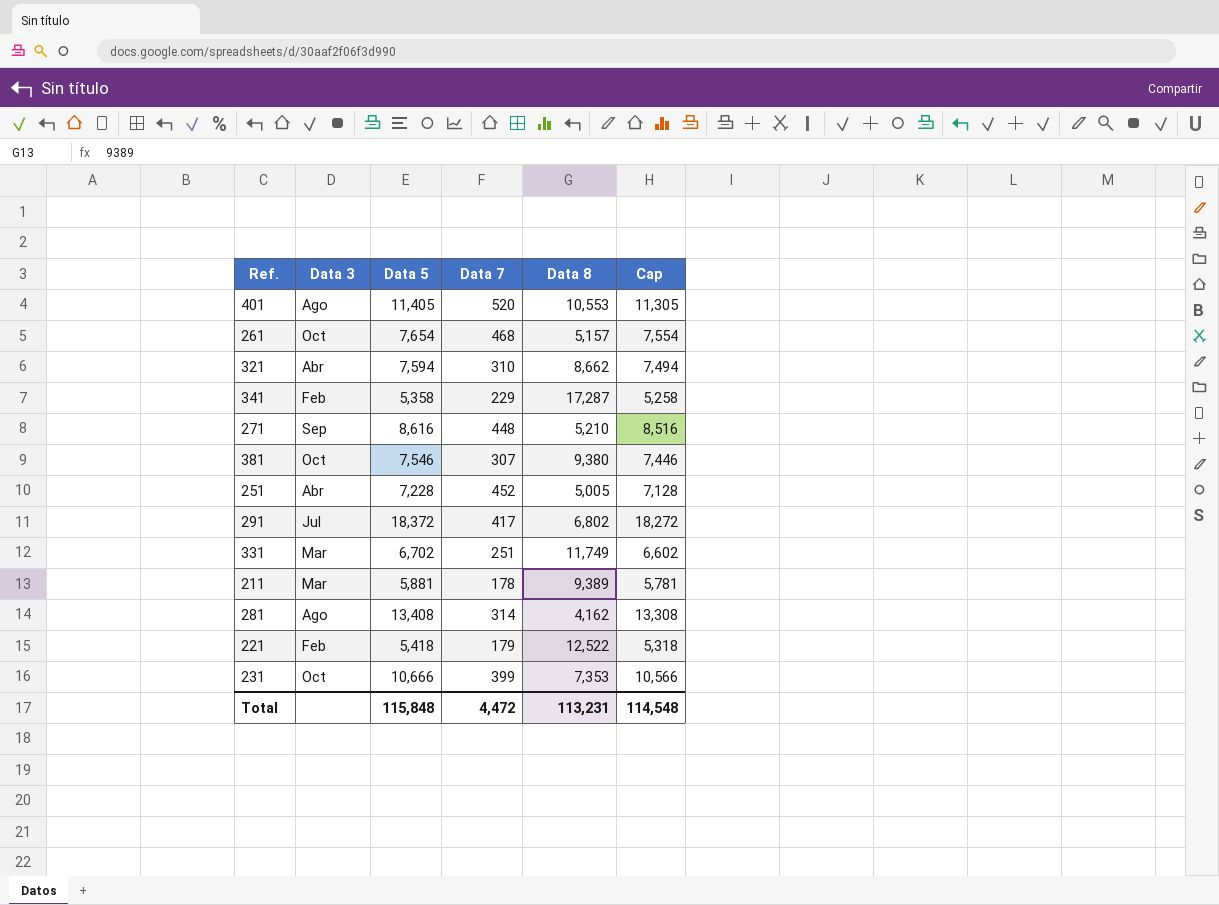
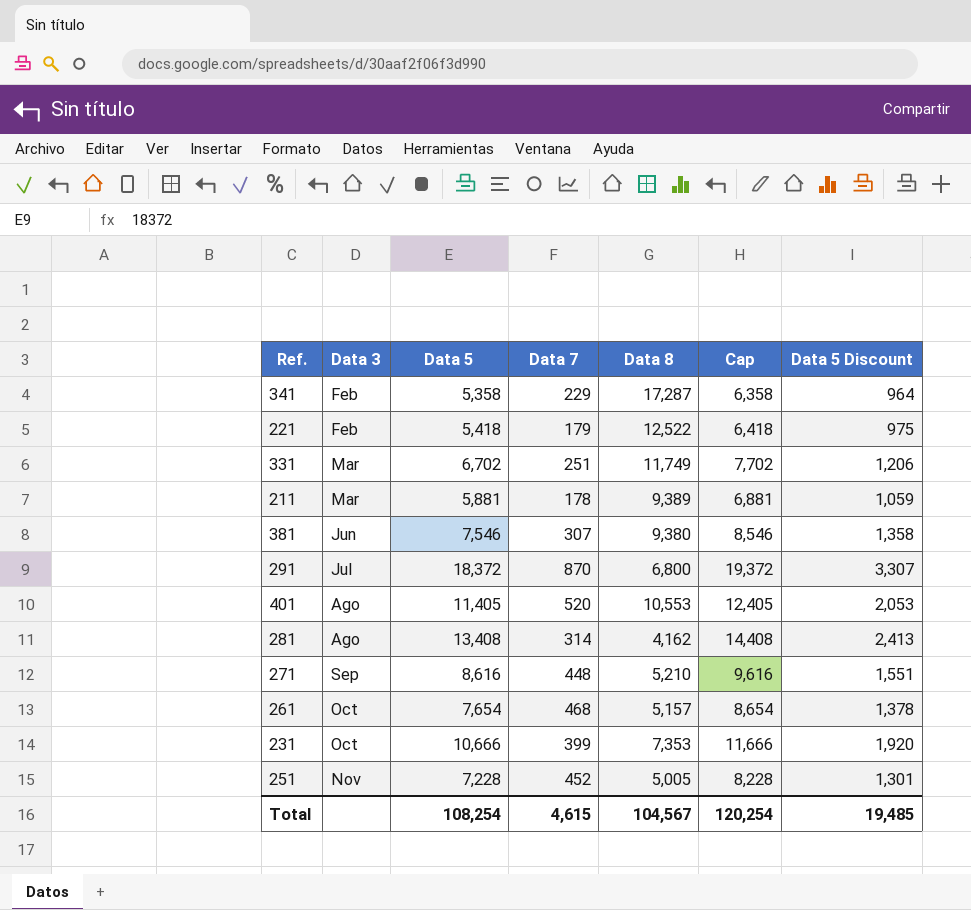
row order: none -> Data 3 ascending
column Cap | formula: [Data 5] - 100 -> [Data 5] + 1000
column Data 5 Discount | formula: none -> [Data 5] * 0.18
row 321: Abr | 7,594 | 310 | 8,662 | 7,494 -> none
381 | Data 3: Oct -> Jun
291 | Data 7: 417 -> 870
291 | Data 8: 6,802 -> 6,800
251 | Data 3: Abr -> Nov
Total | Data 5: 115,848 -> 108,254
Total | Data 7: 4,472 -> 4,615
Total | Data 8: 113,231 -> 104,567
Total | Cap: 114,548 -> 120,254

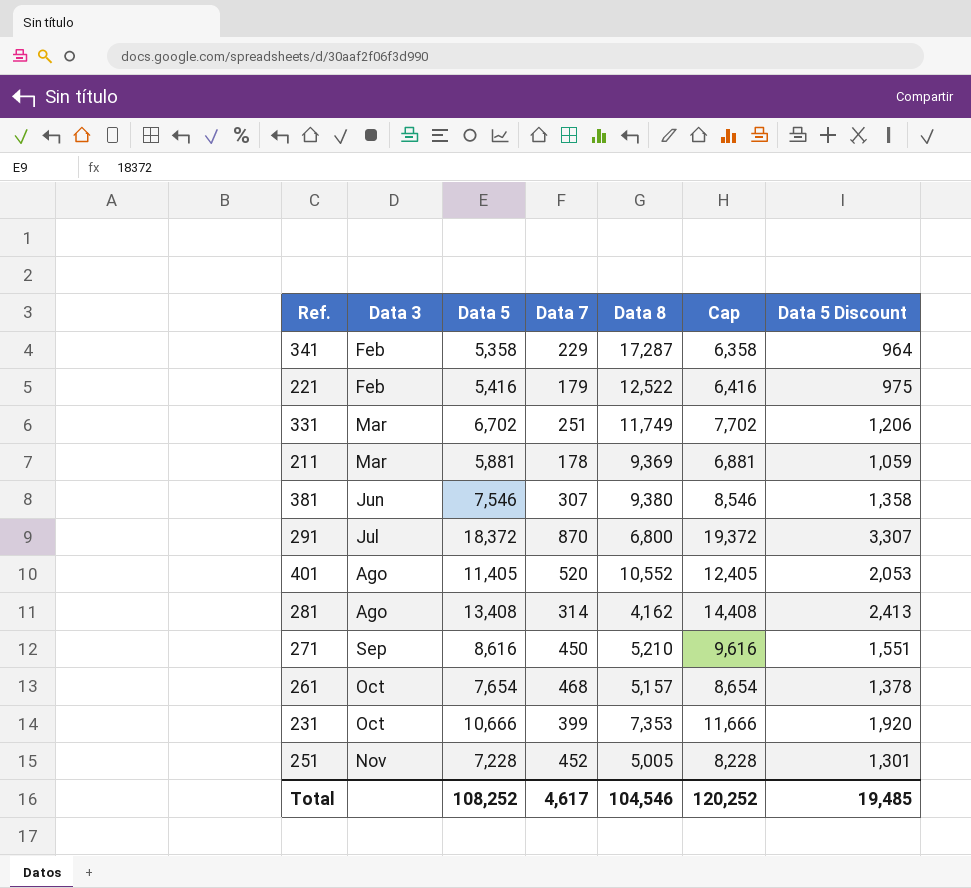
221 | Data 5: 5,418 -> 5,416
221 | Cap: 6,418 -> 6,416
211 | Data 8: 9,389 -> 9,369
401 | Data 8: 10,553 -> 10,552
271 | Data 7: 448 -> 450
Total | Data 5: 108,254 -> 108,252
Total | Data 7: 4,615 -> 4,617
Total | Data 8: 104,567 -> 104,546
Total | Cap: 120,254 -> 120,252

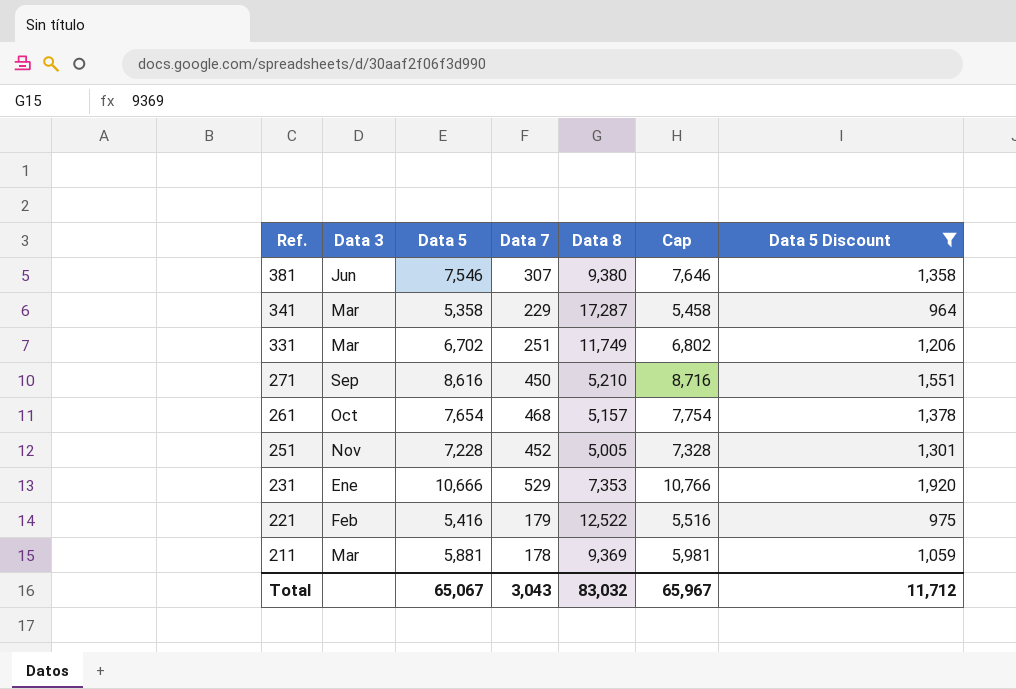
filter: none -> Data 5 Discount <= 1,920
row order: Data 3 ascending -> Ref. descending
column Cap | formula: [Data 5] + 1000 -> [Data 5] + 100
341 | Data 3: Feb -> Mar
231 | Data 3: Oct -> Ene
231 | Data 7: 399 -> 529
Total | Data 5: 108,252 -> 65,067
Total | Data 7: 4,617 -> 3,043
Total | Data 8: 104,546 -> 83,032
Total | Cap: 120,252 -> 65,967
Total | Data 5 Discount: 19,485 -> 11,712

